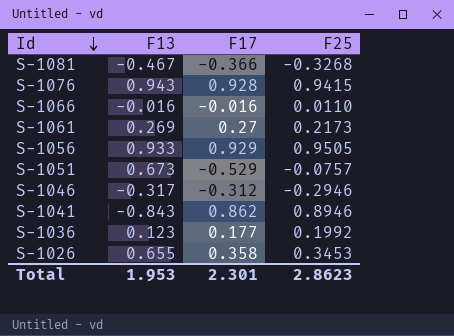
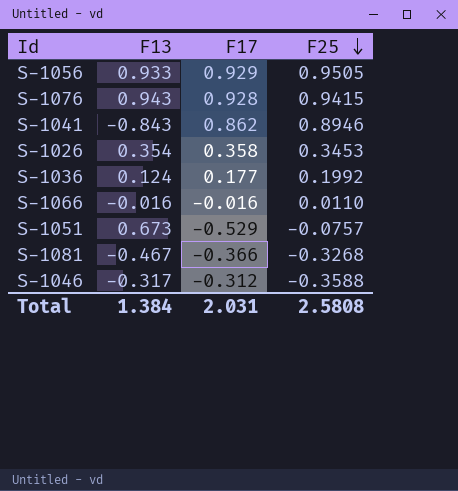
row order: Id descending -> F25 descending
row S-1061: 0.269 | 0.27 | 0.2173 -> none
S-1026 | F13: 0.655 -> 0.354
S-1036 | F13: 0.123 -> 0.124
S-1046 | F25: -0.2946 -> -0.3588
Total | F13: 1.953 -> 1.384
Total | F17: 2.301 -> 2.031
Total | F25: 2.8623 -> 2.5808

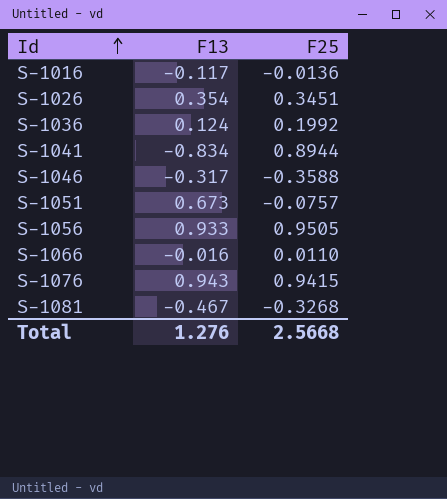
row order: F25 descending -> Id ascending
column F17 | position: 3 -> none
row S-1016: none -> -0.117 | -0.0136
S-1026 | F25: 0.3453 -> 0.3451
S-1041 | F13: -0.843 -> -0.834
S-1041 | F25: 0.8946 -> 0.8944
Total | F13: 1.384 -> 1.276
Total | F25: 2.5808 -> 2.5668

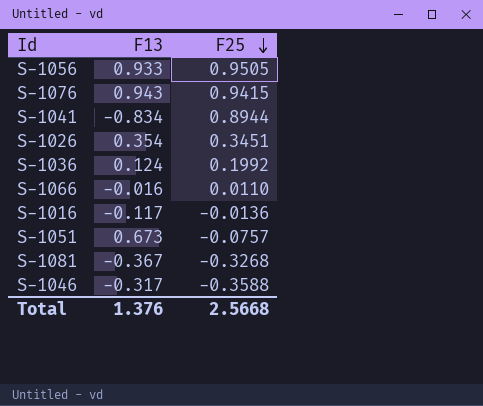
row order: Id ascending -> F25 descending
S-1081 | F13: -0.467 -> -0.367
Total | F13: 1.276 -> 1.376

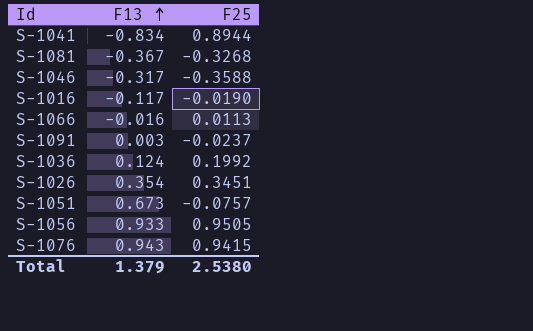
row order: F25 descending -> F13 ascending
S-1016 | F25: -0.0136 -> -0.0190
S-1066 | F25: 0.0110 -> 0.0113
row S-1091: none -> 0.003 | -0.0237
Total | F13: 1.376 -> 1.379
Total | F25: 2.5668 -> 2.5380

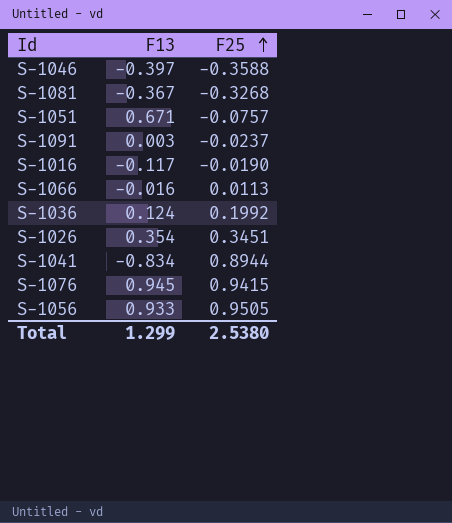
row order: F13 ascending -> F25 ascending
S-1046 | F13: -0.317 -> -0.397
S-1051 | F13: 0.673 -> 0.671
S-1076 | F13: 0.943 -> 0.945
Total | F13: 1.379 -> 1.299

